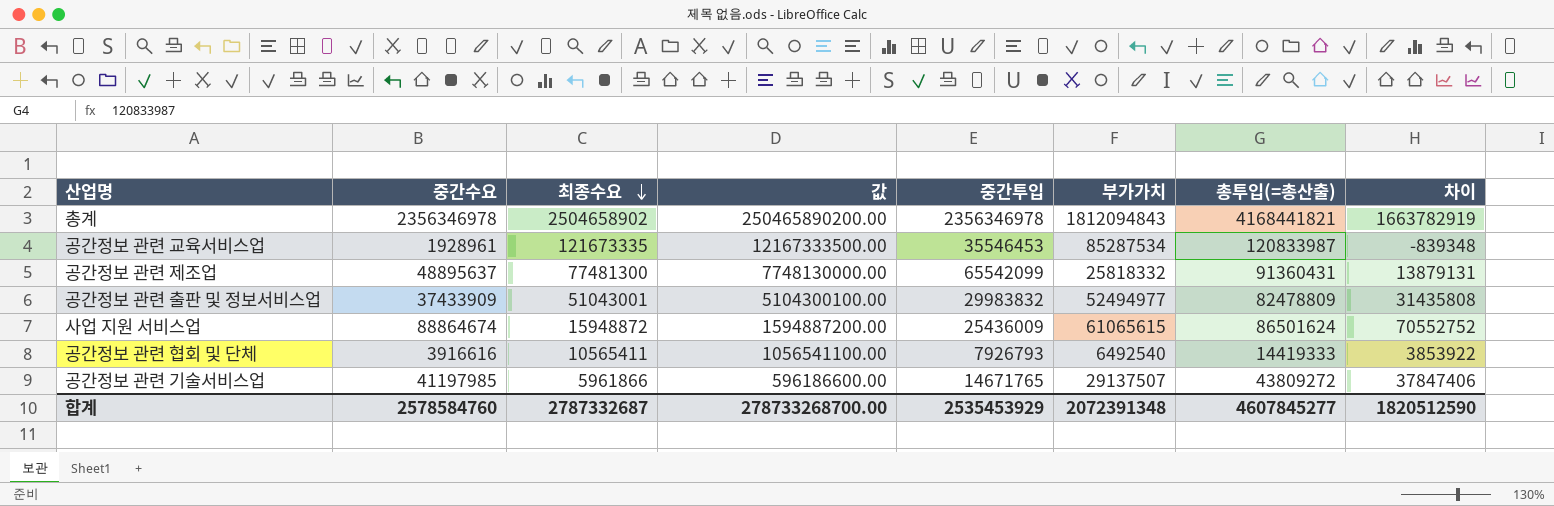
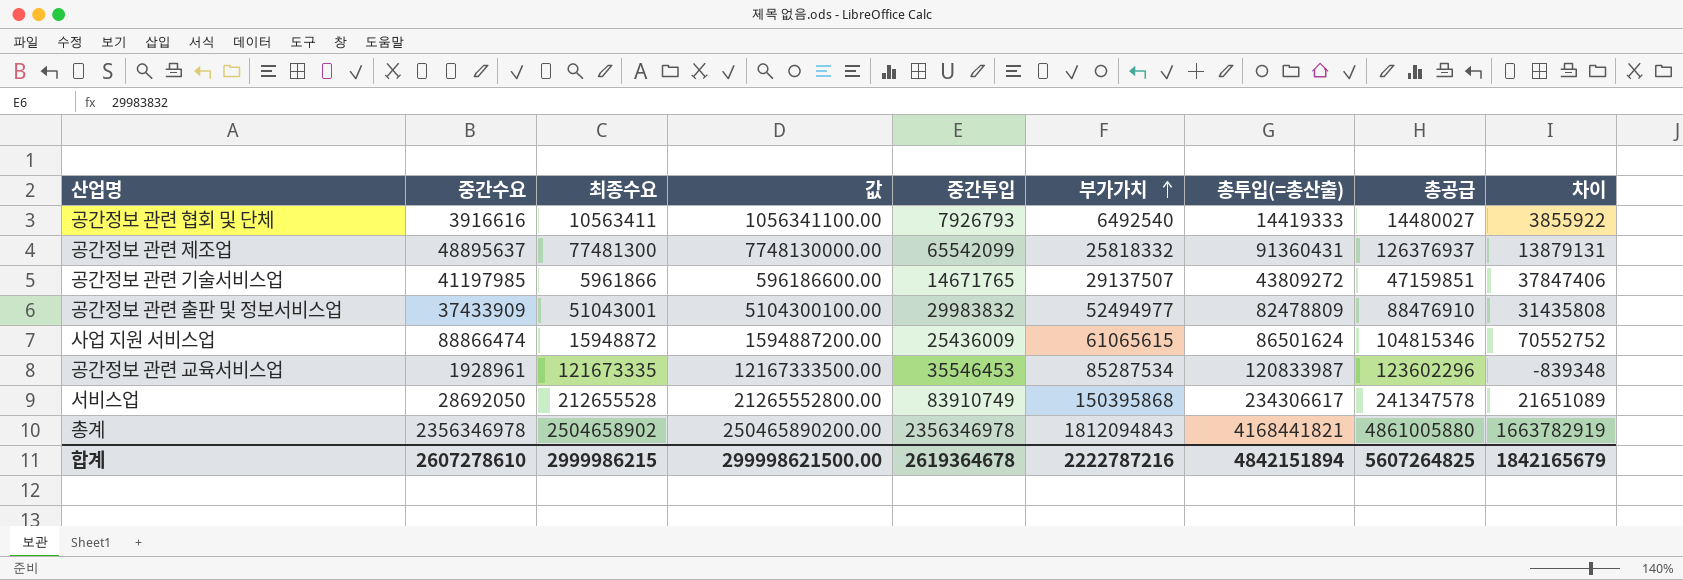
row order: 최종수요 descending -> 부가가치 ascending
column 총공급 | formula: none -> [중간수요] + [최종수요]
공간정보 관련 협회 및 단체 | 최종수요: 10565411 -> 10563411
공간정보 관련 협회 및 단체 | 값: 1056541100.00 -> 1056341100.00
공간정보 관련 협회 및 단체 | 차이: 3853922 -> 3855922
사업 지원 서비스업 | 중간수요: 88864674 -> 88866474
row 서비스업: none -> 28692050 | 212655528 | 21265552800.00 | 83910749 | 150395868 | 234306617 | 241347578 | 21651089
합계 | 중간수요: 2578584760 -> 2607278610
합계 | 최종수요: 2787332687 -> 2999986215
합계 | 값: 278733268700.00 -> 299998621500.00
합계 | 중간투입: 2535453929 -> 2619364678
합계 | 부가가치: 2072391348 -> 2222787216
합계 | 총투입(=총산출): 4607845277 -> 4842151894
합계 | 차이: 1820512590 -> 1842165679

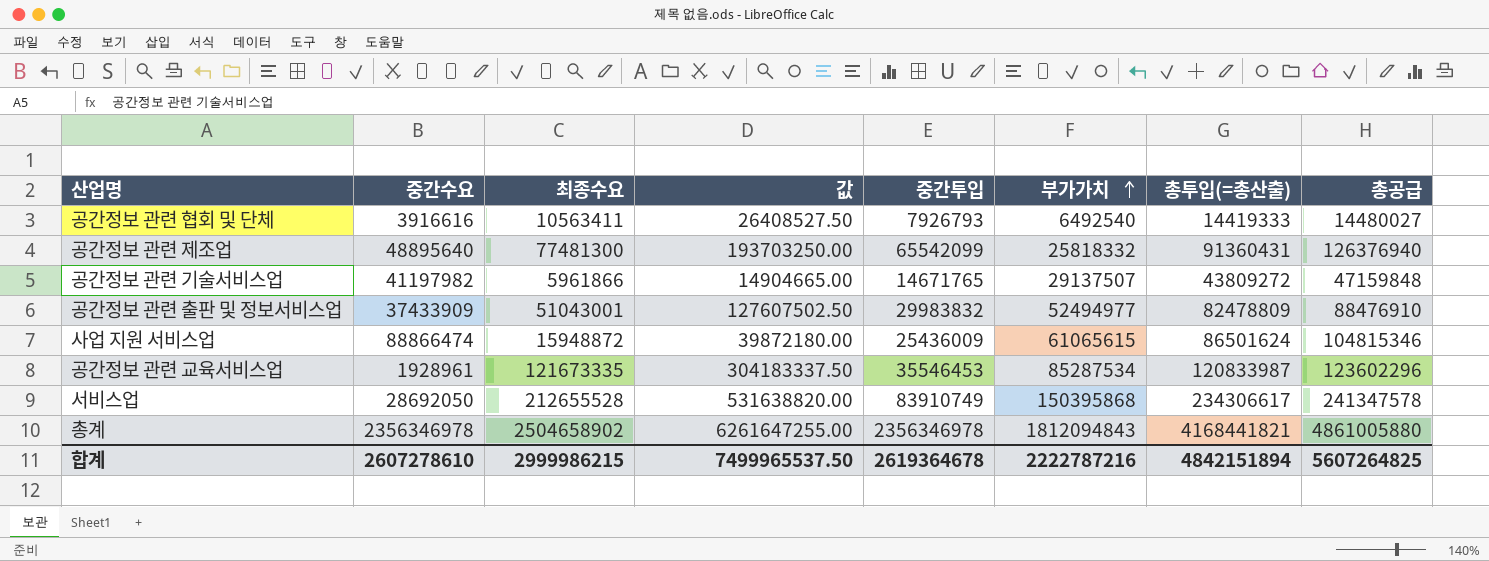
column 차이 | formula: [총투입(=총산출)] - [최종수요] -> none
column 값 | formula: [최종수요] * 100 -> [최종수요] * 2.5
공간정보 관련 제조업 | 중간수요: 48895637 -> 48895640
공간정보 관련 제조업 | 총공급: 126376937 -> 126376940
공간정보 관련 기술서비스업 | 중간수요: 41197985 -> 41197982
공간정보 관련 기술서비스업 | 총공급: 47159851 -> 47159848
합계 | 값: 299998621500.00 -> 7499965537.50

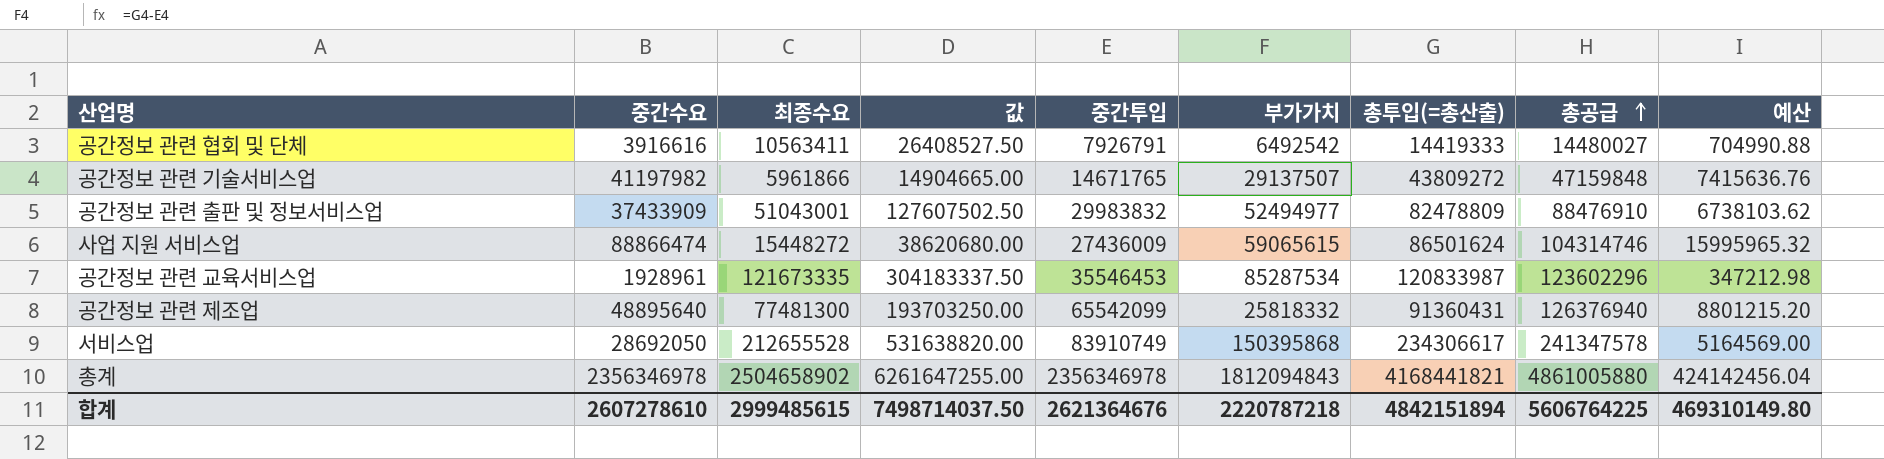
row order: 부가가치 ascending -> 총공급 ascending
column 예산 | formula: none -> [중간수요] * 0.18
공간정보 관련 협회 및 단체 | 중간투입: 7926793 -> 7926791
공간정보 관련 협회 및 단체 | 부가가치: 6492540 -> 6492542
사업 지원 서비스업 | 최종수요: 15948872 -> 15448272
사업 지원 서비스업 | 값: 39872180.00 -> 38620680.00
사업 지원 서비스업 | 중간투입: 25436009 -> 27436009
사업 지원 서비스업 | 부가가치: 61065615 -> 59065615
사업 지원 서비스업 | 총공급: 104815346 -> 104314746
합계 | 최종수요: 2999986215 -> 2999485615
합계 | 값: 7499965537.50 -> 7498714037.50
합계 | 중간투입: 2619364678 -> 2621364676
합계 | 부가가치: 2222787216 -> 2220787218
합계 | 총공급: 5607264825 -> 5606764225

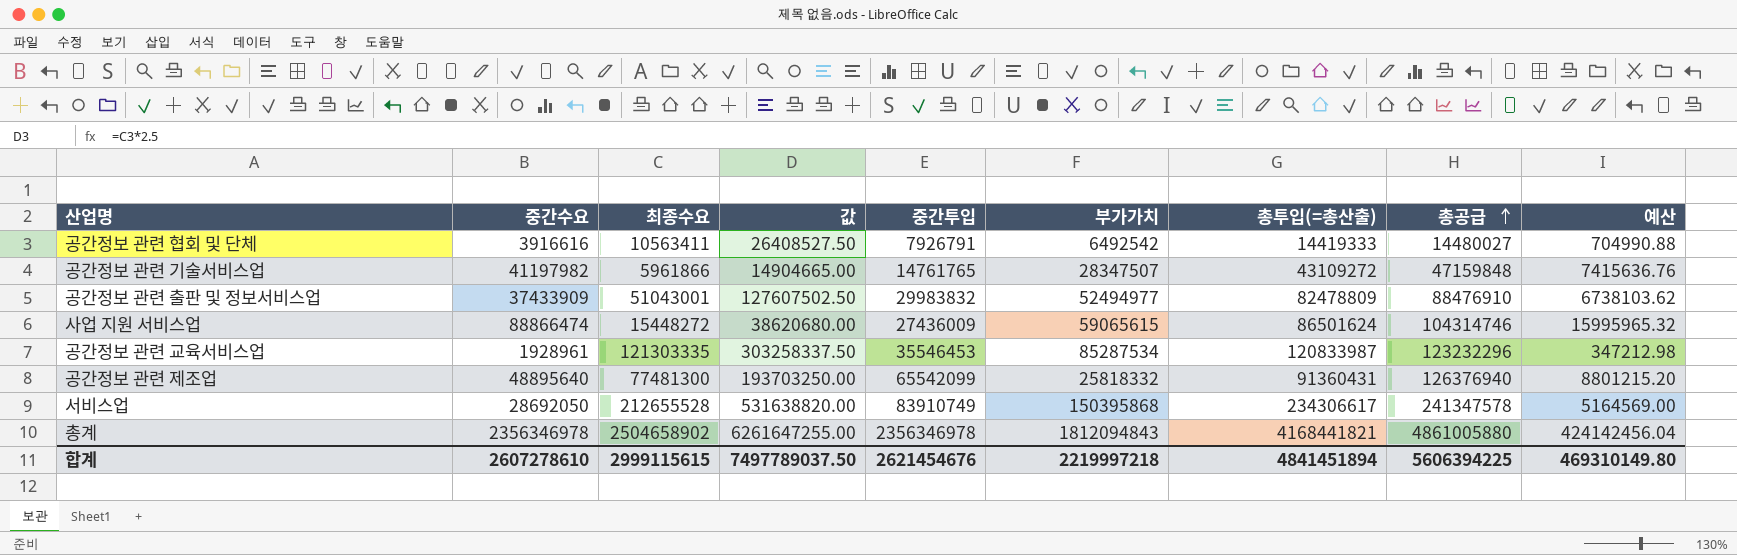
공간정보 관련 기술서비스업 | 중간투입: 14671765 -> 14761765
공간정보 관련 기술서비스업 | 부가가치: 29137507 -> 28347507
공간정보 관련 기술서비스업 | 총투입(=총산출): 43809272 -> 43109272
공간정보 관련 교육서비스업 | 최종수요: 121673335 -> 121303335
공간정보 관련 교육서비스업 | 값: 304183337.50 -> 303258337.50
공간정보 관련 교육서비스업 | 총공급: 123602296 -> 123232296
합계 | 최종수요: 2999485615 -> 2999115615
합계 | 값: 7498714037.50 -> 7497789037.50
합계 | 중간투입: 2621364676 -> 2621454676
합계 | 부가가치: 2220787218 -> 2219997218
합계 | 총투입(=총산출): 4842151894 -> 4841451894
합계 | 총공급: 5606764225 -> 5606394225

